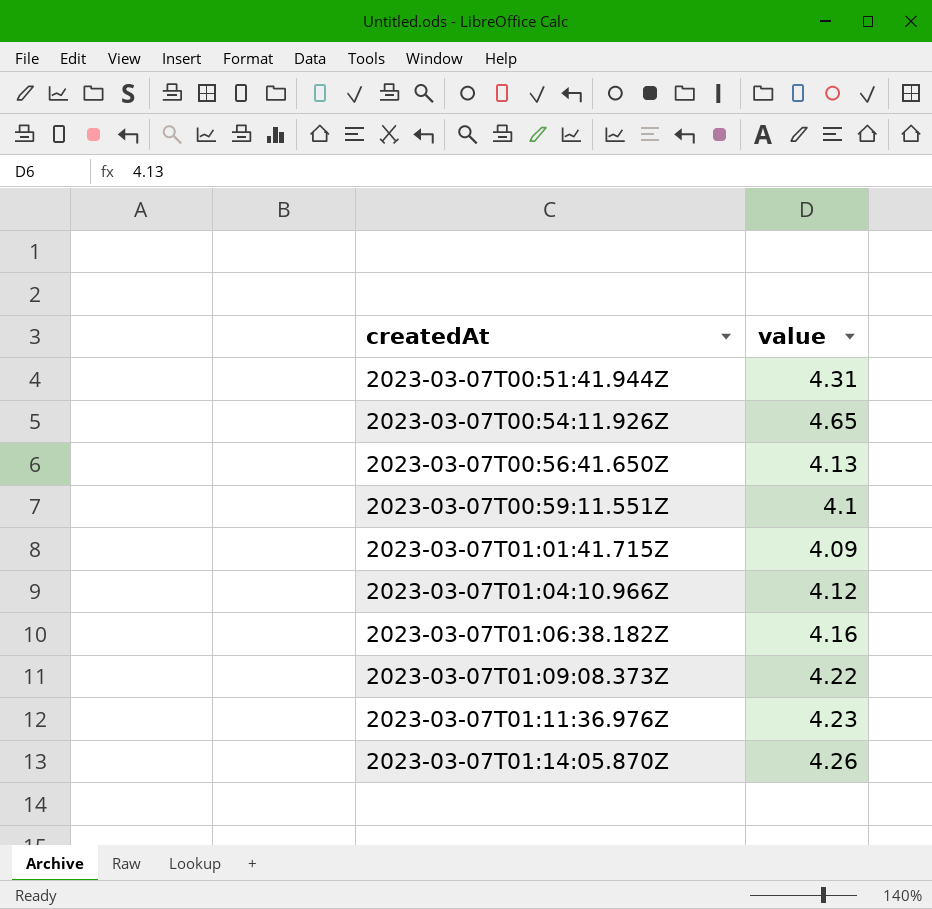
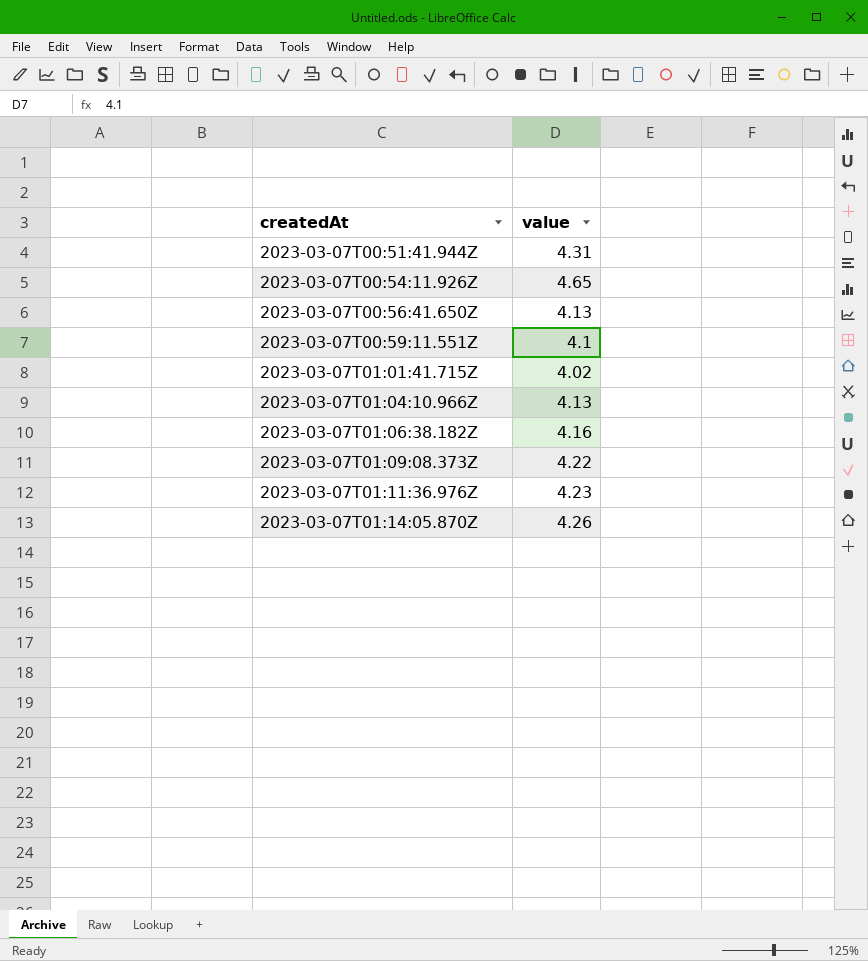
2023-03-07T01:01:41.715Z | value: 4.09 -> 4.02
2023-03-07T01:04:10.966Z | value: 4.12 -> 4.13

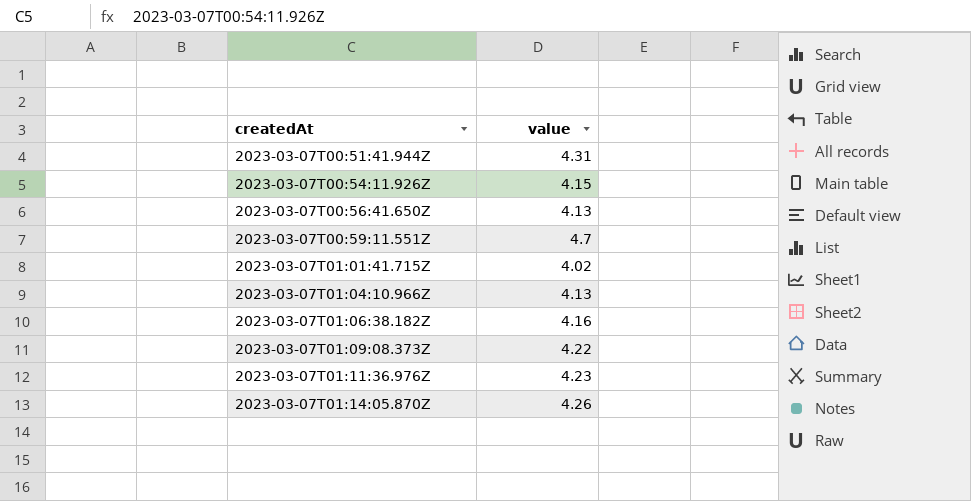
2023-03-07T00:54:11.926Z | value: 4.65 -> 4.15
2023-03-07T00:59:11.551Z | value: 4.1 -> 4.7

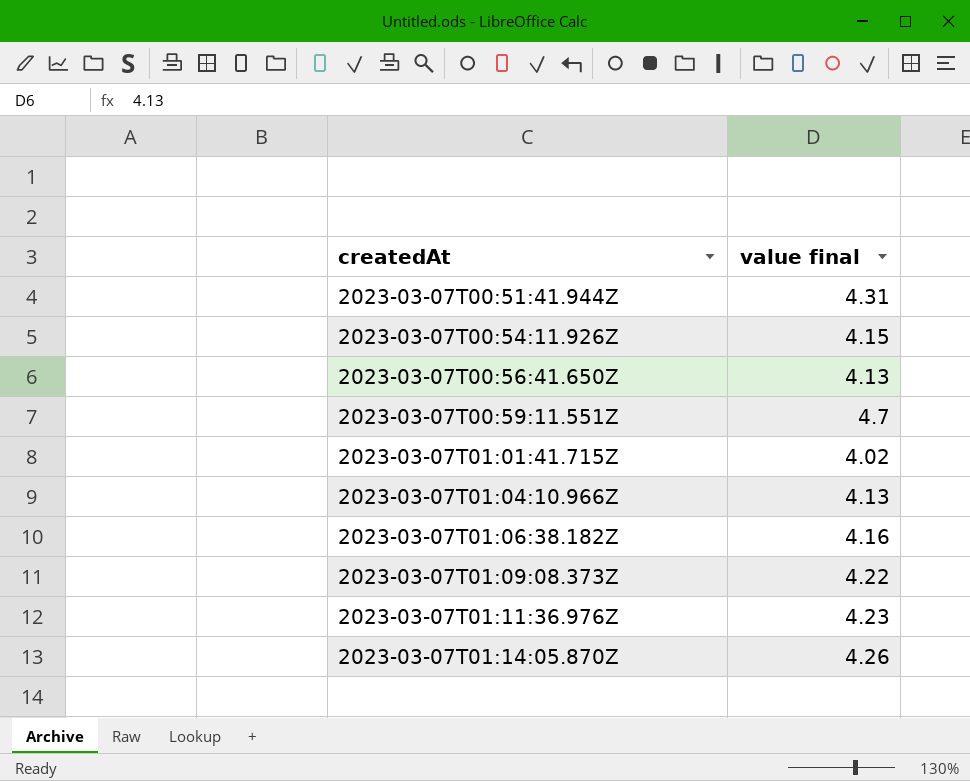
column name: value -> value final

